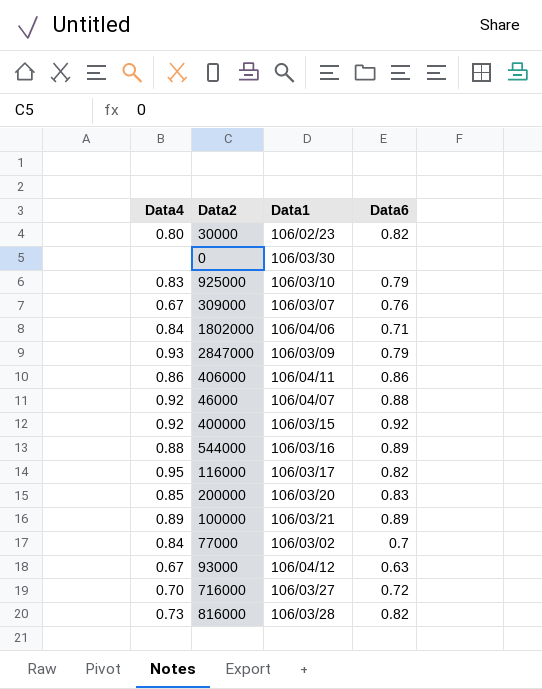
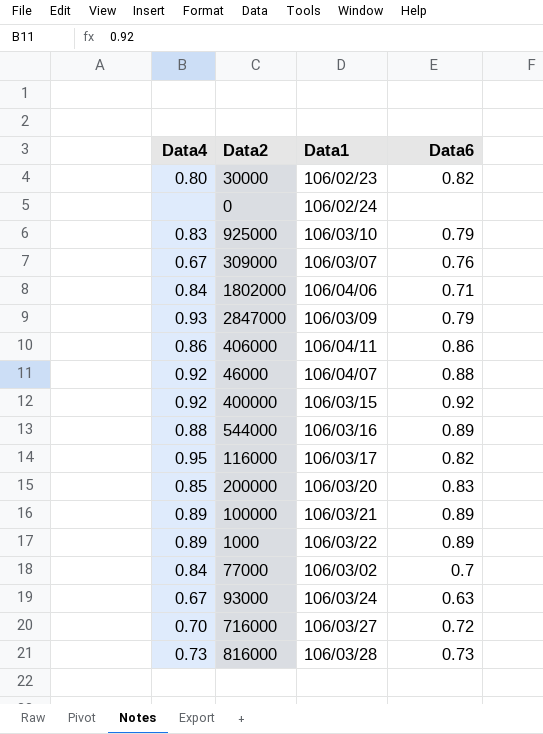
0 | Data1: 106/03/30 -> 106/02/24
row 1000: none -> 0.89 | 106/03/22 | 0.89
93000 | Data1: 106/04/12 -> 106/03/24
816000 | Data6: 0.82 -> 0.73

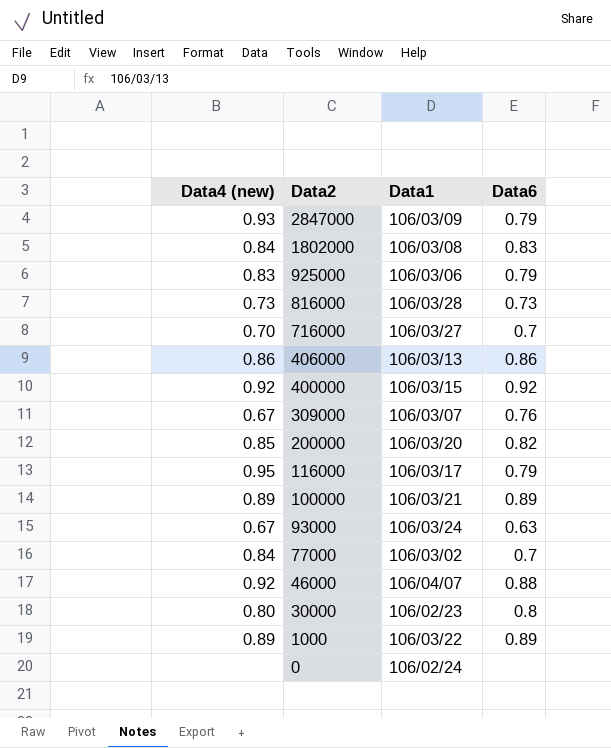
row order: none -> Data2 descending
column name: Data4 -> Data4 (new)
row 544000: 0.88 | 106/03/16 | 0.89 -> none
1802000 | Data1: 106/04/06 -> 106/03/08
1802000 | Data6: 0.71 -> 0.83
925000 | Data1: 106/03/10 -> 106/03/06
716000 | Data6: 0.72 -> 0.7
406000 | Data1: 106/04/11 -> 106/03/13
200000 | Data6: 0.83 -> 0.82
116000 | Data6: 0.82 -> 0.79
30000 | Data6: 0.82 -> 0.8

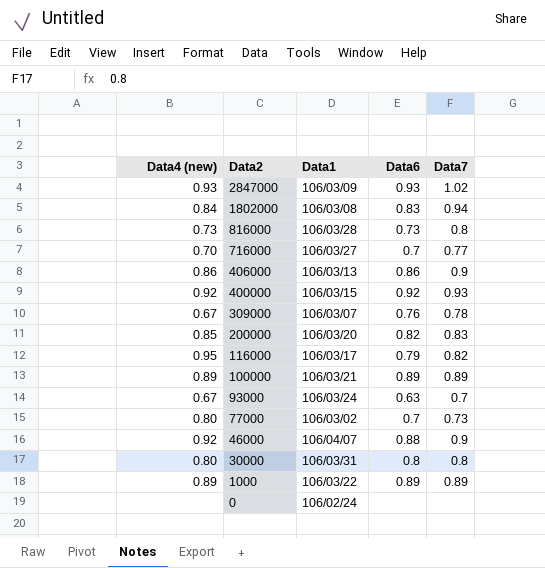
column Data7 | position: none -> 5
row 925000: 0.83 | 106/03/06 | 0.79 -> none
2847000 | Data6: 0.79 -> 0.93
77000 | Data4 (new): 0.84 -> 0.80
30000 | Data1: 106/02/23 -> 106/03/31

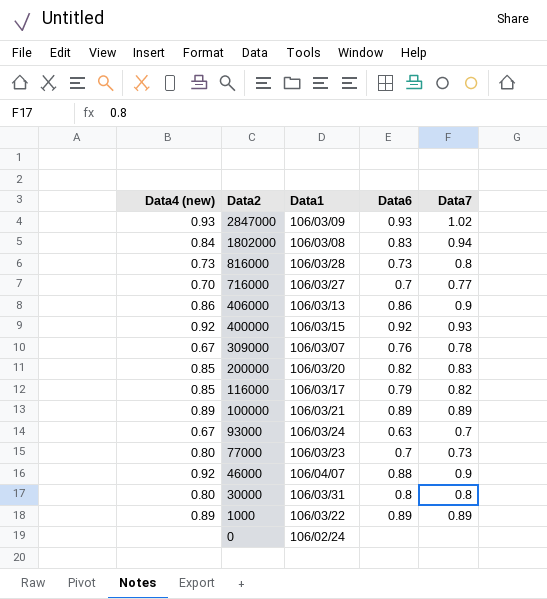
116000 | Data4 (new): 0.95 -> 0.85
77000 | Data1: 106/03/02 -> 106/03/23

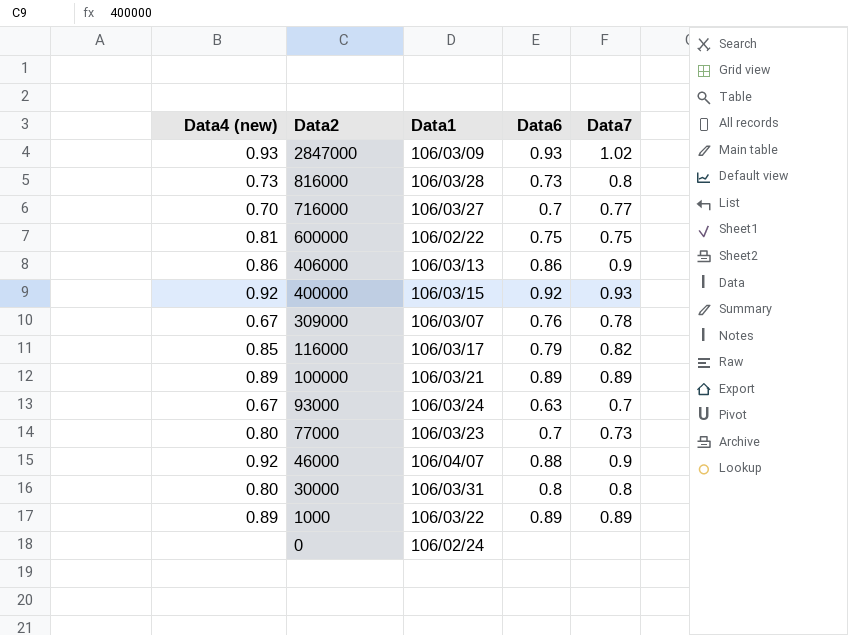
row 1802000: 0.84 | 106/03/08 | 0.83 | 0.94 -> none
row 200000: 0.85 | 106/03/20 | 0.82 | 0.83 -> none
row 600000: none -> 0.81 | 106/02/22 | 0.75 | 0.75

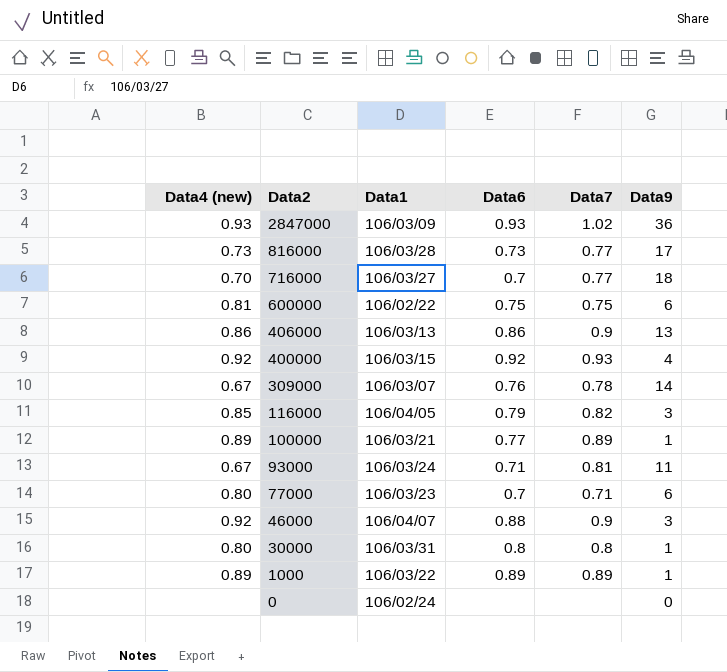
column Data9 | position: none -> 6
816000 | Data7: 0.8 -> 0.77
116000 | Data1: 106/03/17 -> 106/04/05
100000 | Data6: 0.89 -> 0.77
93000 | Data6: 0.63 -> 0.71
93000 | Data7: 0.7 -> 0.81
77000 | Data7: 0.73 -> 0.71

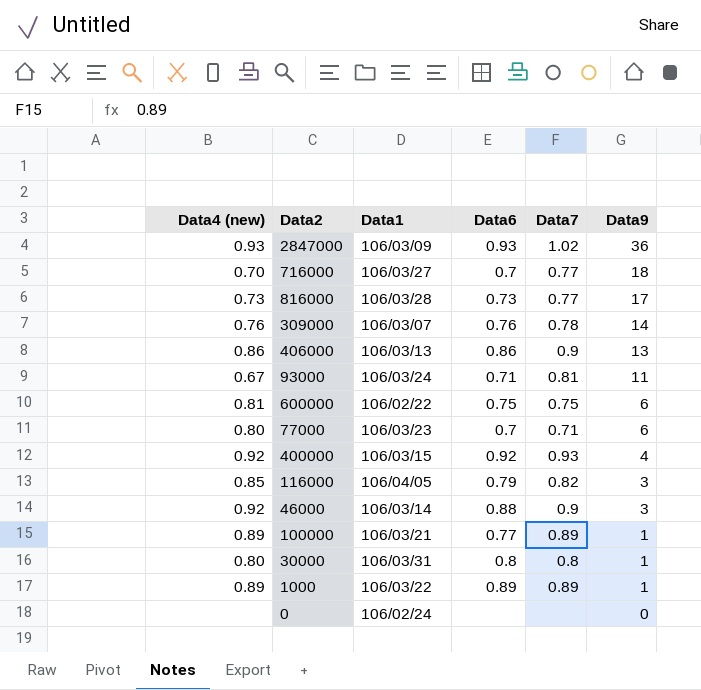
row order: Data2 descending -> Data9 descending
309000 | Data4 (new): 0.67 -> 0.76
46000 | Data1: 106/04/07 -> 106/03/14

